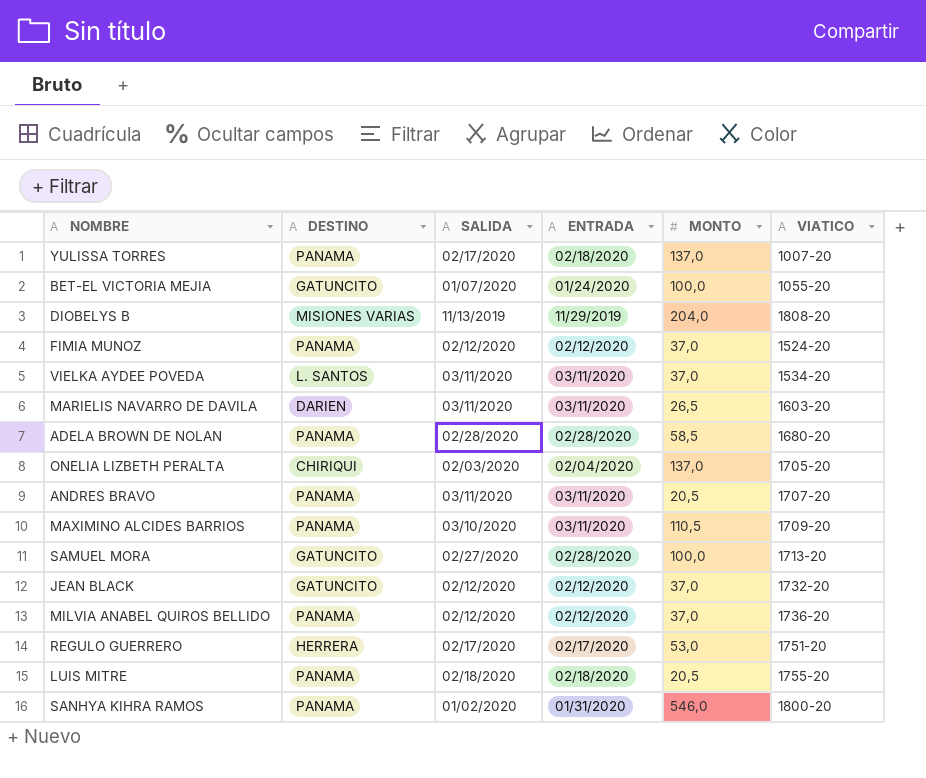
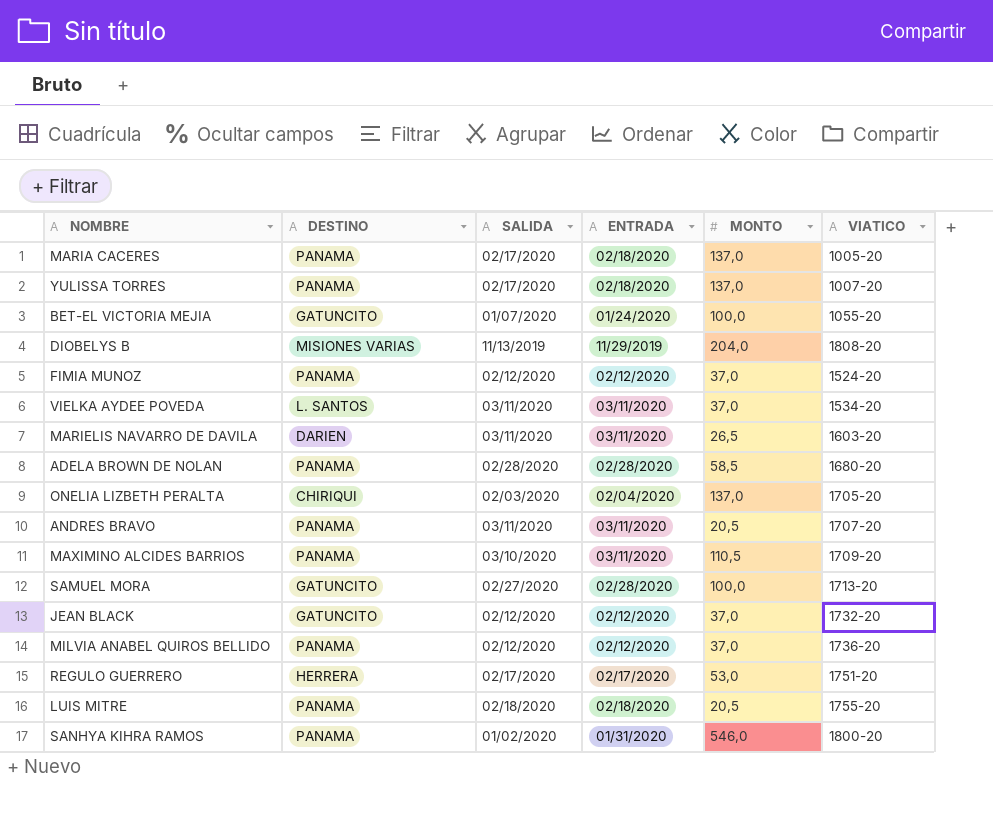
row MARIA CACERES: none -> PANAMA | 02/17/2020 | 02/18/2020 | 137,0 | 1005-20

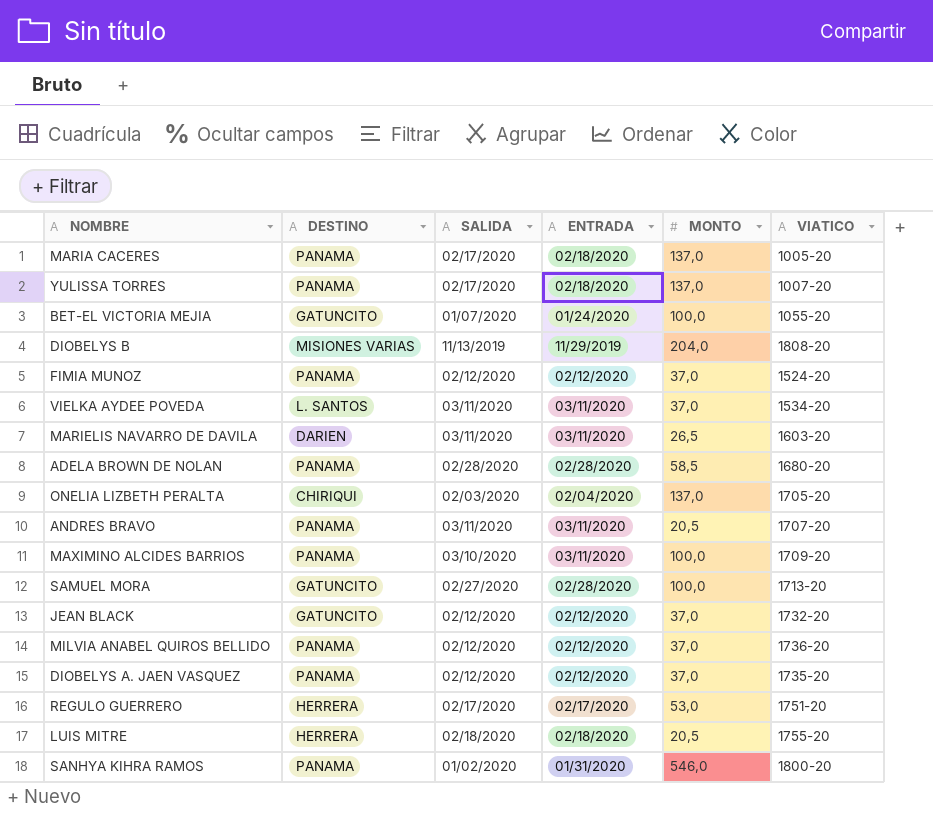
MAXIMINO ALCIDES BARRIOS | MONTO: 110,5 -> 100,0
row DIOBELYS A. JAEN VASQUEZ: none -> PANAMA | 02/12/2020 | 02/12/2020 | 37,0 | 1735-20
LUIS MITRE | DESTINO: PANAMA -> HERRERA

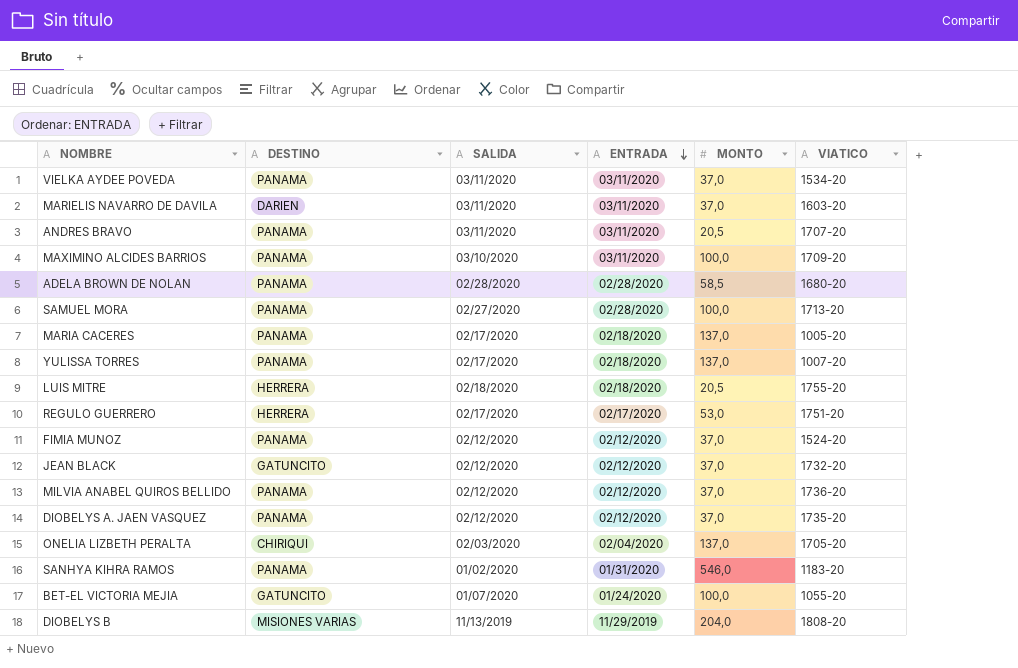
row order: none -> ENTRADA descending
VIELKA AYDEE POVEDA | DESTINO: L. SANTOS -> PANAMA
MARIELIS NAVARRO DE DAVILA | MONTO: 26,5 -> 37,0
SAMUEL MORA | DESTINO: GATUNCITO -> PANAMA
SANHYA KIHRA RAMOS | VIATICO: 1800-20 -> 1183-20

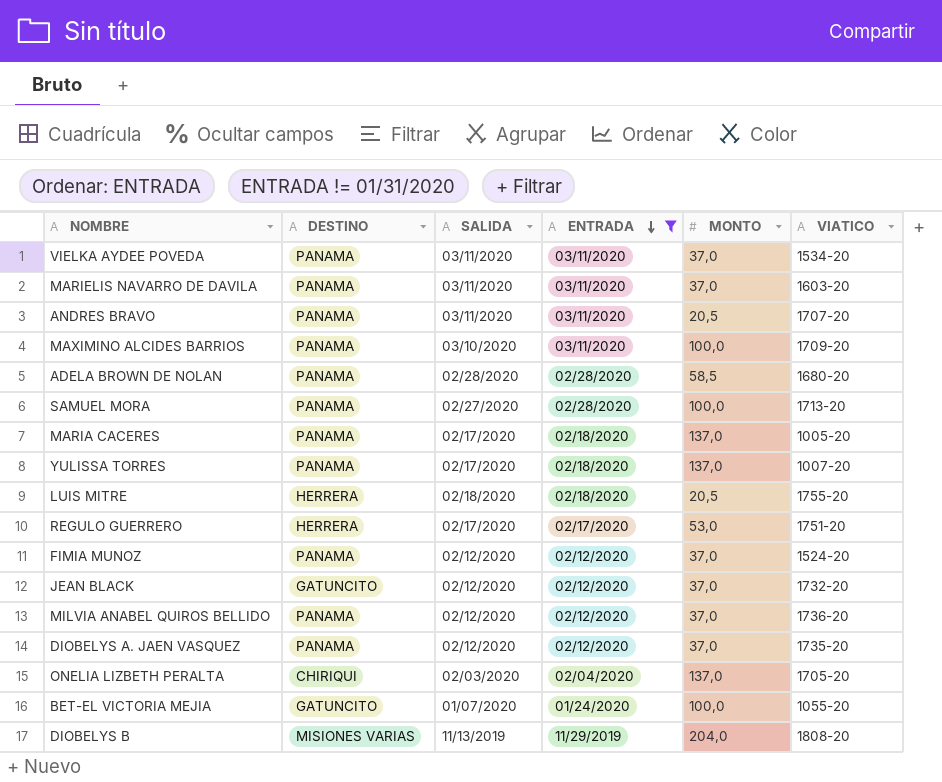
filter: none -> ENTRADA != 01/31/2020
MARIELIS NAVARRO DE DAVILA | DESTINO: DARIEN -> PANAMA

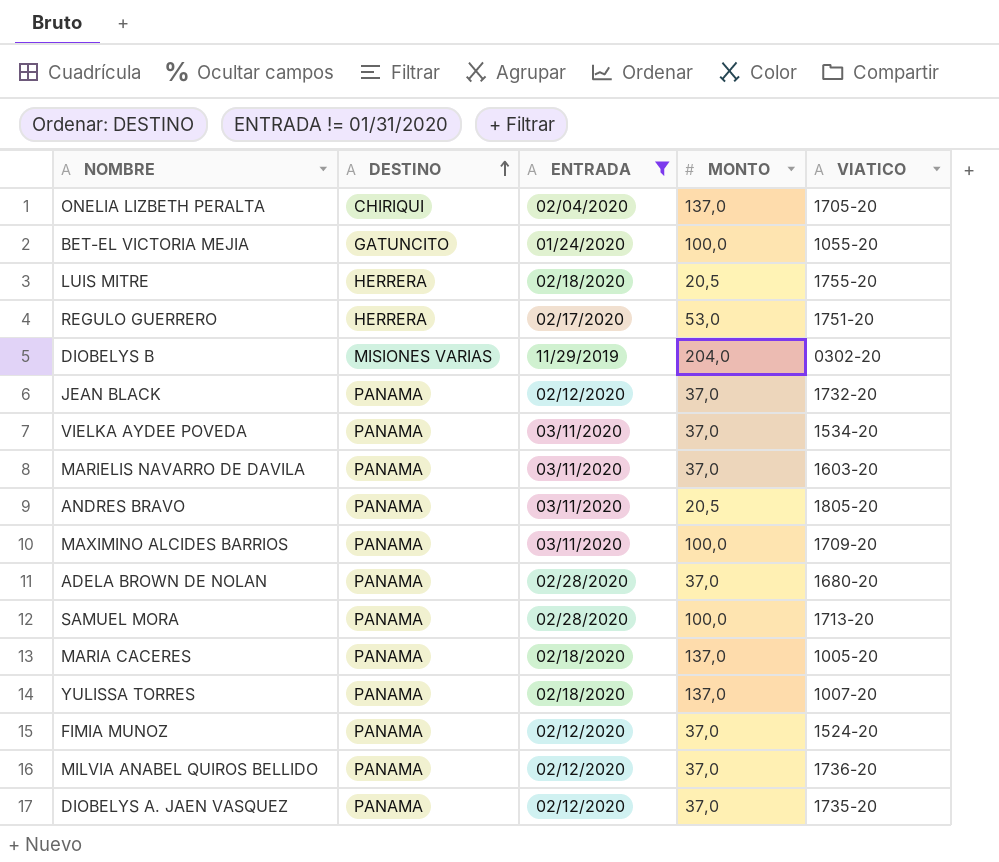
row order: ENTRADA descending -> DESTINO ascending
column SALIDA | position: 3 -> none
DIOBELYS B | VIATICO: 1808-20 -> 0302-20
JEAN BLACK | DESTINO: GATUNCITO -> PANAMA
ANDRES BRAVO | VIATICO: 1707-20 -> 1805-20
ADELA BROWN DE NOLAN | MONTO: 58,5 -> 37,0

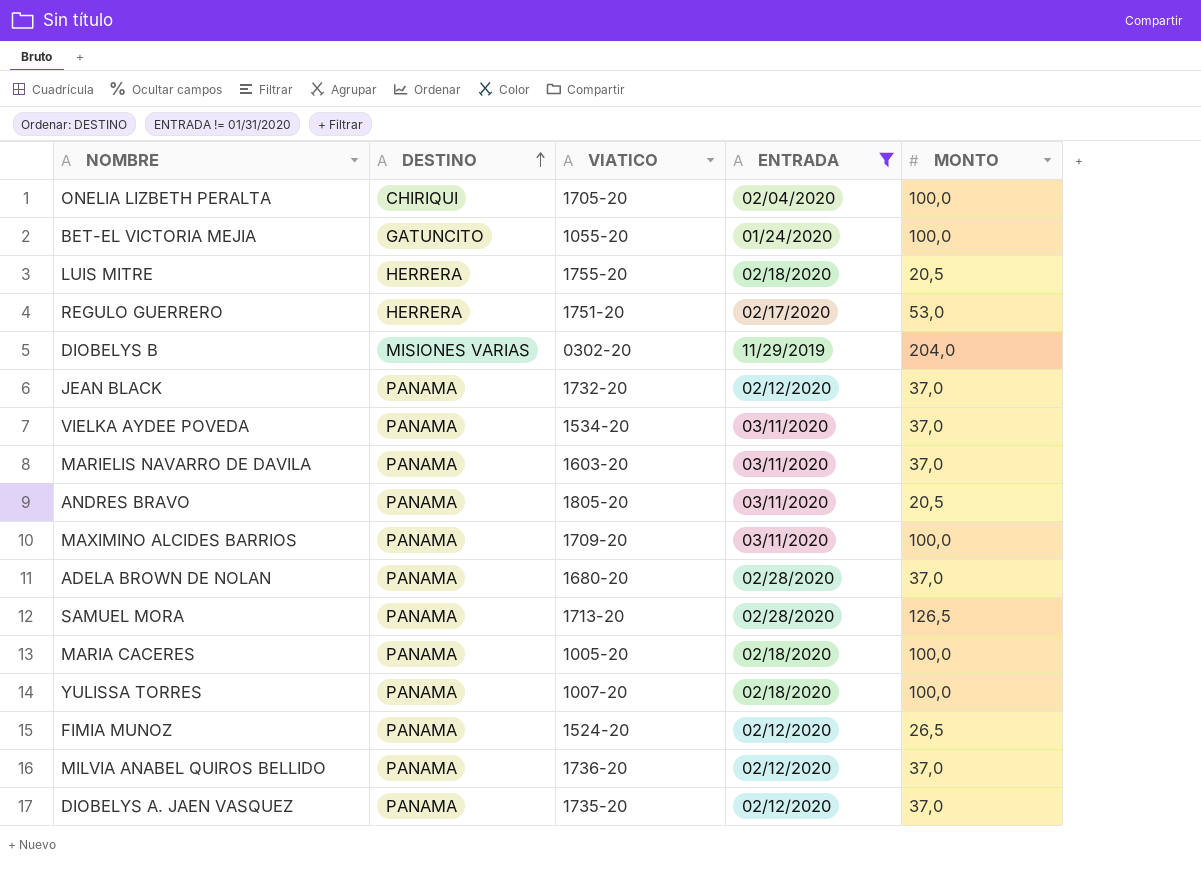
column VIATICO | position: 5 -> 3
ONELIA LIZBETH PERALTA | MONTO: 137,0 -> 100,0
SAMUEL MORA | MONTO: 100,0 -> 126,5
MARIA CACERES | MONTO: 137,0 -> 100,0
YULISSA TORRES | MONTO: 137,0 -> 100,0
FIMIA MUNOZ | MONTO: 37,0 -> 26,5

